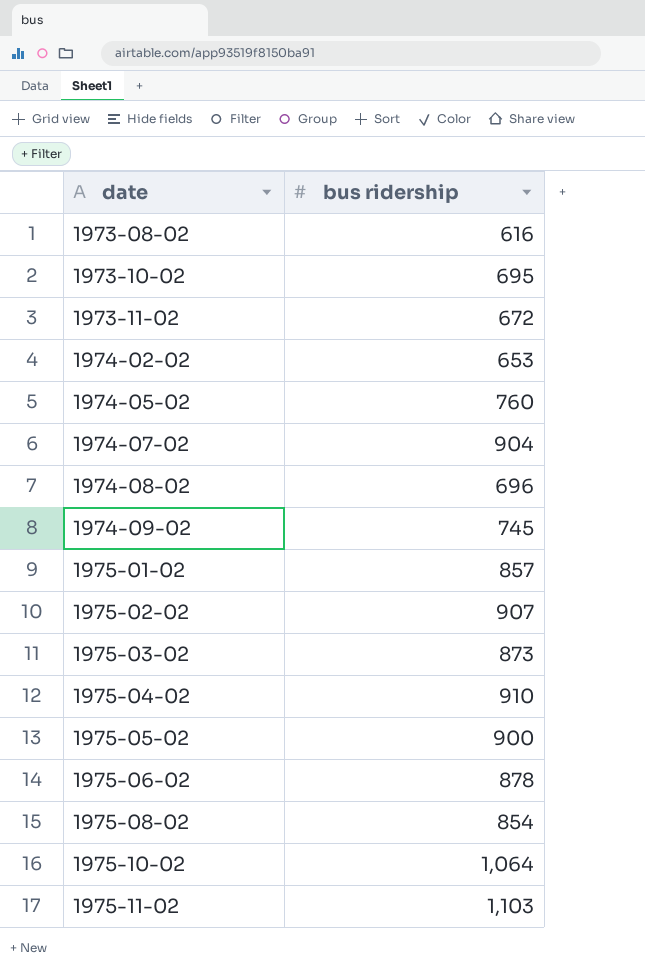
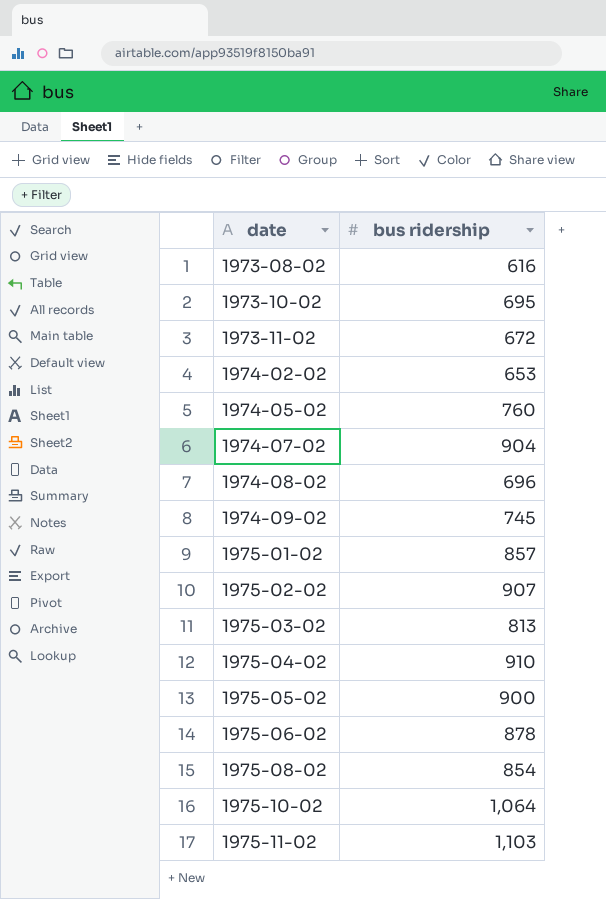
1975-03-02 | bus ridership: 873 -> 813

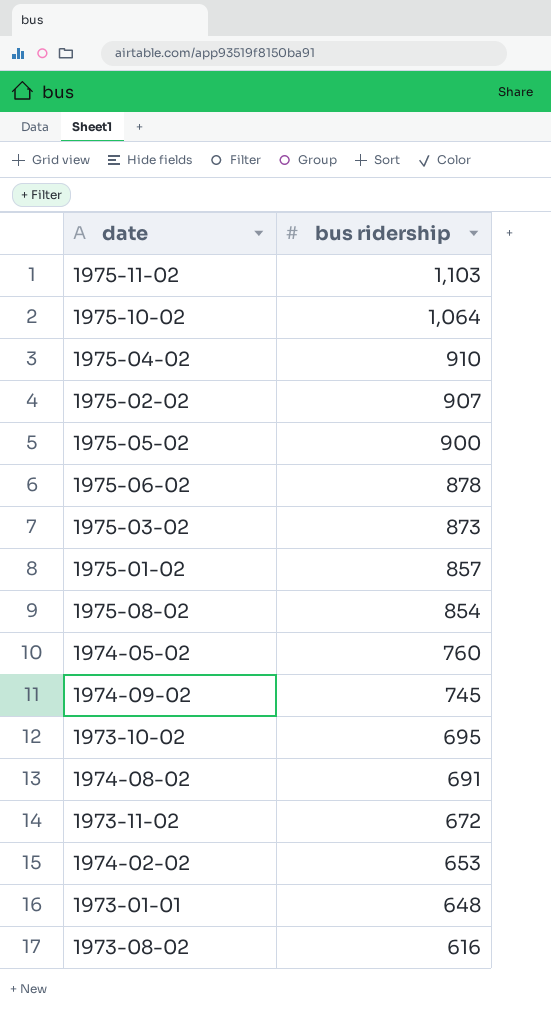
row order: date ascending -> bus ridership descending
row 1974-07-02: 904 -> none
1975-03-02 | bus ridership: 813 -> 873
1974-08-02 | bus ridership: 696 -> 691
row 1973-01-01: none -> 648

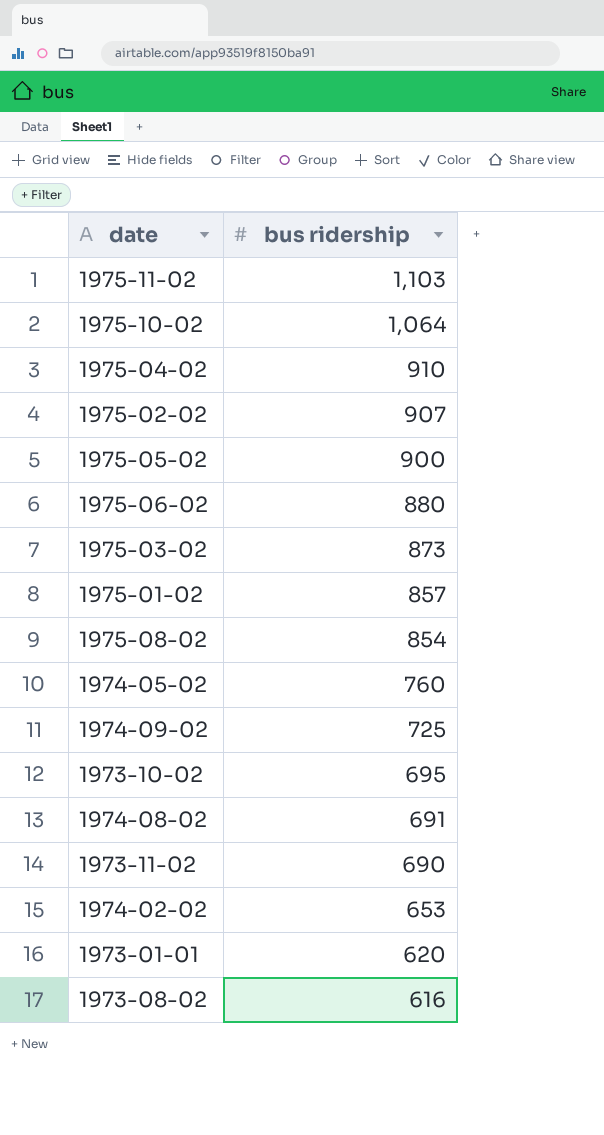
1975-06-02 | bus ridership: 878 -> 880
1974-09-02 | bus ridership: 745 -> 725
1973-11-02 | bus ridership: 672 -> 690
1973-01-01 | bus ridership: 648 -> 620

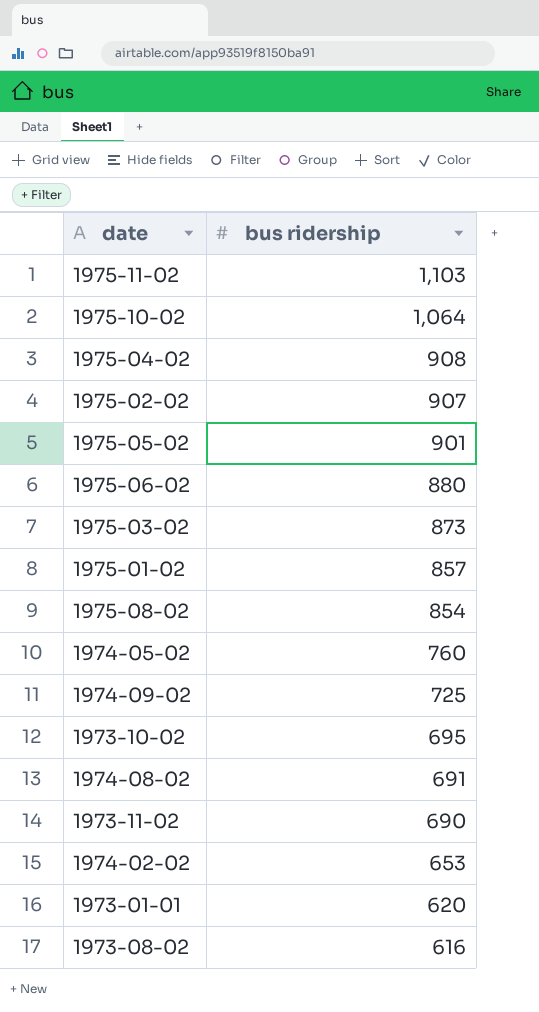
1975-04-02 | bus ridership: 910 -> 908
1975-05-02 | bus ridership: 900 -> 901

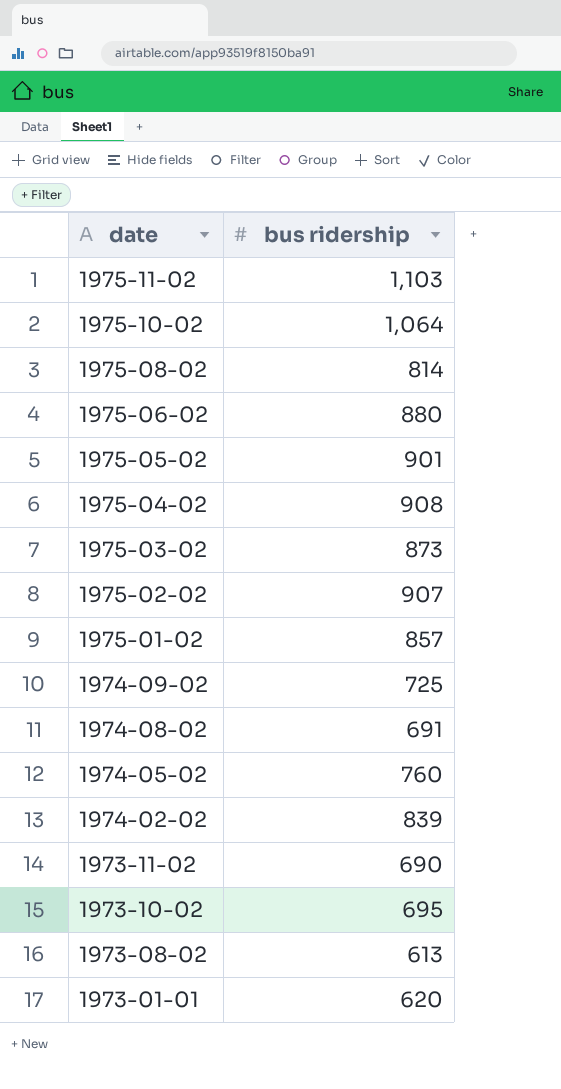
row order: bus ridership descending -> date descending
1975-08-02 | bus ridership: 854 -> 814
1974-02-02 | bus ridership: 653 -> 839
1973-08-02 | bus ridership: 616 -> 613

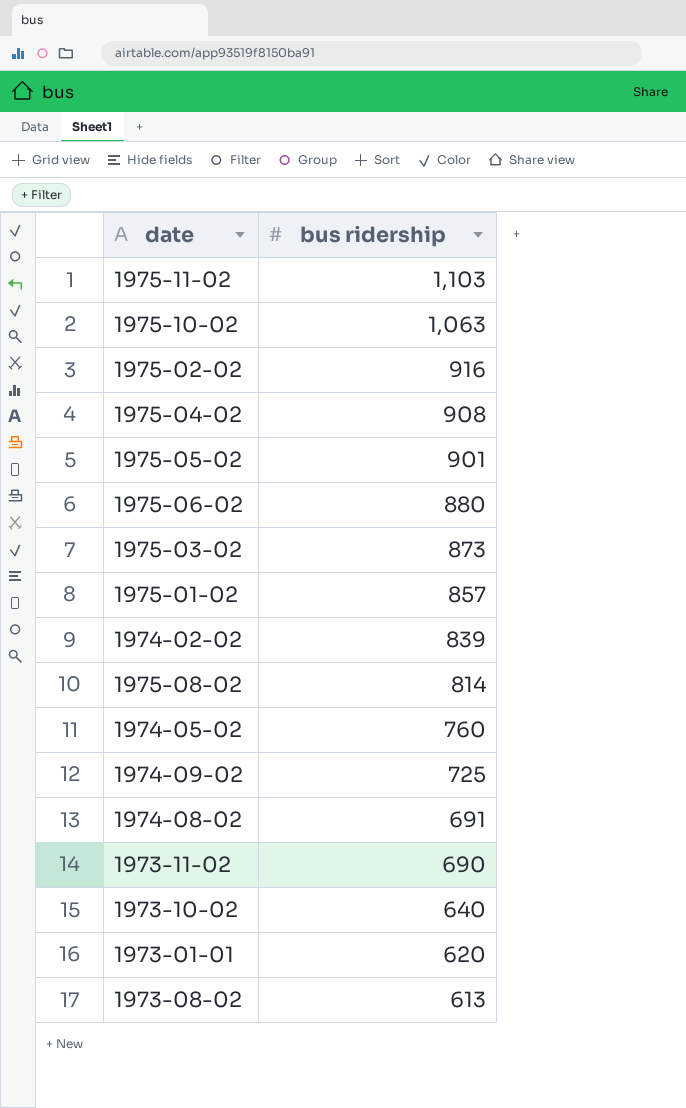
row order: date descending -> bus ridership descending
1975-10-02 | bus ridership: 1,064 -> 1,063
1975-02-02 | bus ridership: 907 -> 916
1973-10-02 | bus ridership: 695 -> 640

